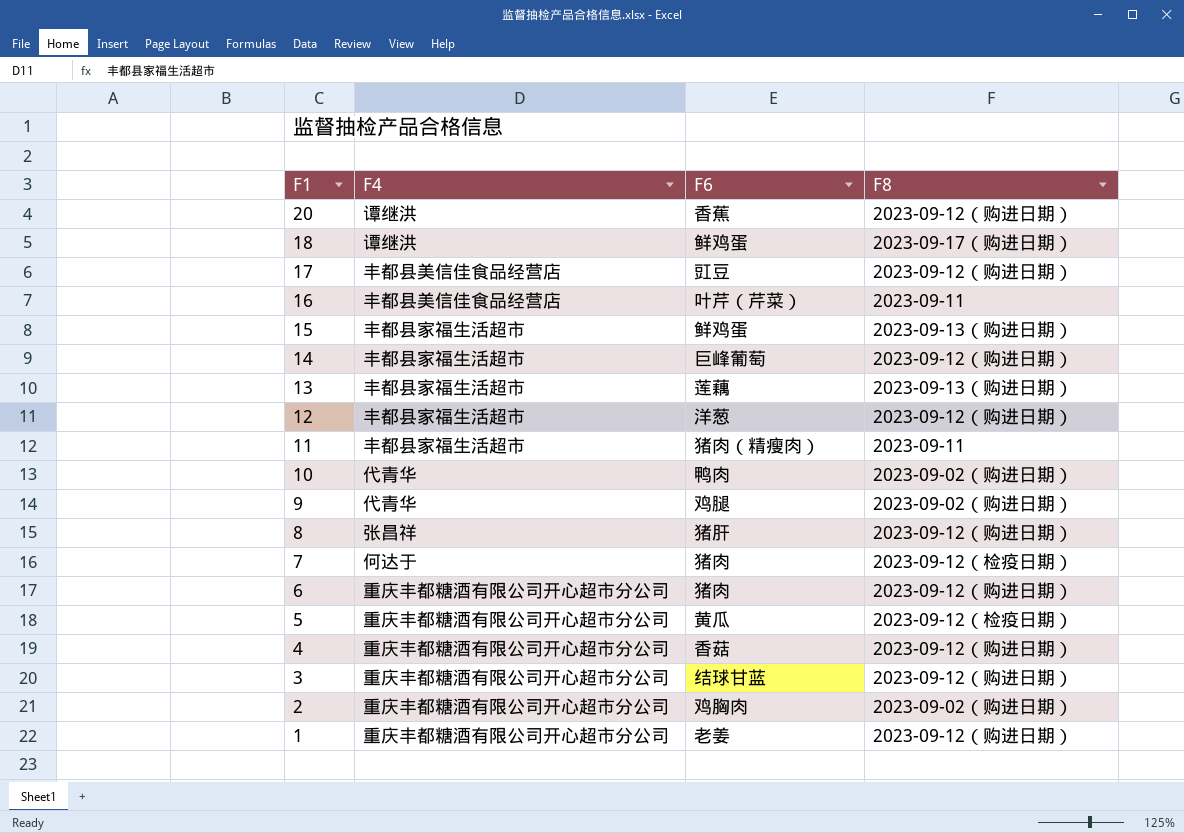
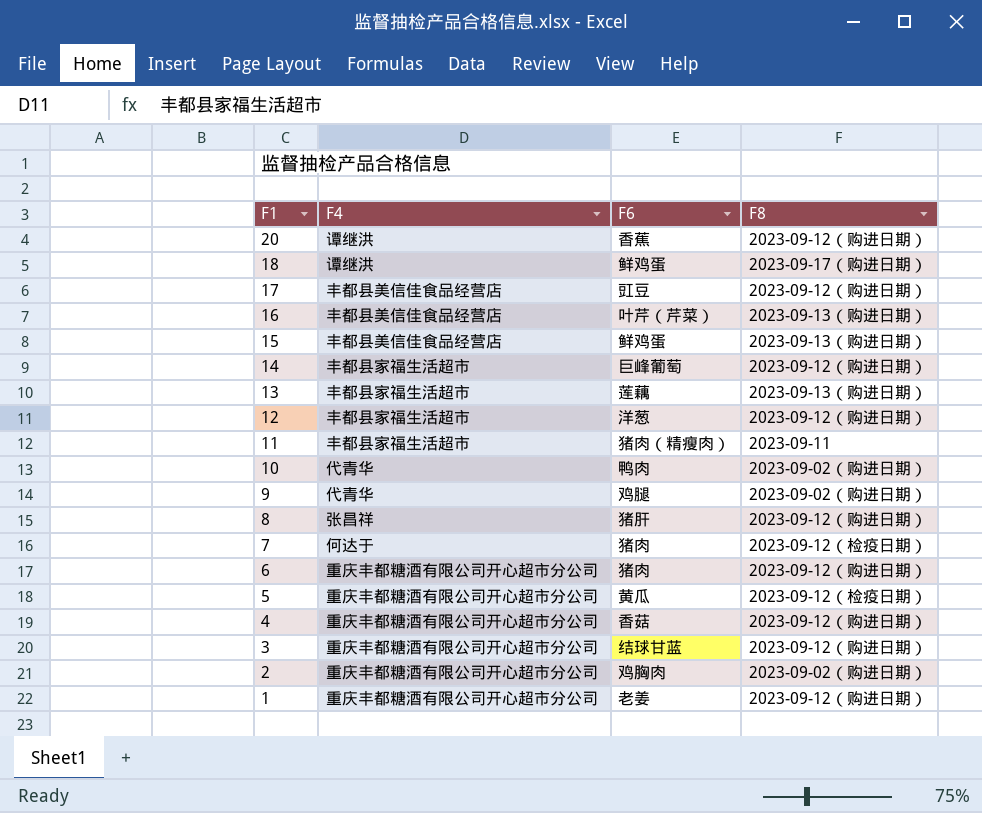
16 | F8: 2023-09-11 -> 2023-09-13（购进日期）
15 | F4: 丰都县家福生活超市 -> 丰都县美信佳食品经营店

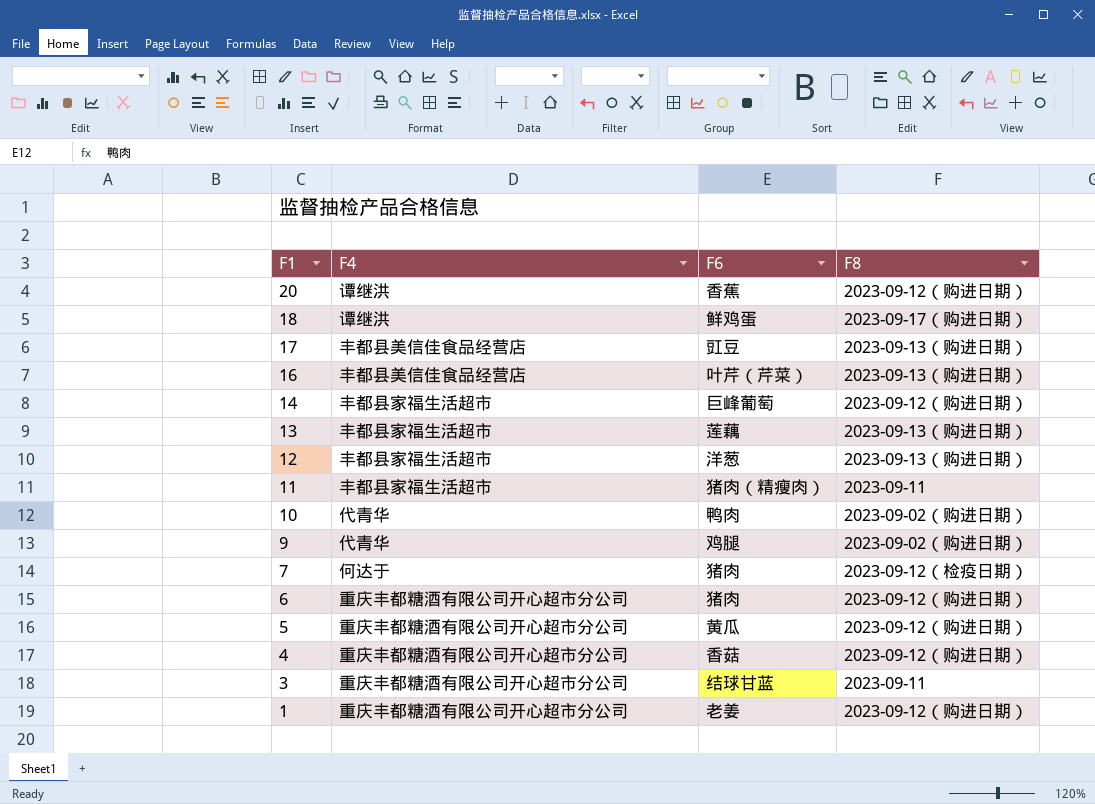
row 15: 丰都县美信佳食品经营店 | 鲜鸡蛋 | 2023-09-13（购进日期） -> none
row 8: 张昌祥 | 猪肝 | 2023-09-12（购进日期） -> none
row 2: 重庆丰都糖酒有限公司开心超市分公司 | 鸡胸肉 | 2023-09-02（购进日期） -> none
17 | F8: 2023-09-12（购进日期） -> 2023-09-13（购进日期）
12 | F8: 2023-09-12（购进日期） -> 2023-09-13（购进日期）
5 | F8: 2023-09-12（检疫日期） -> 2023-09-12（购进日期）
3 | F8: 2023-09-12（购进日期） -> 2023-09-11

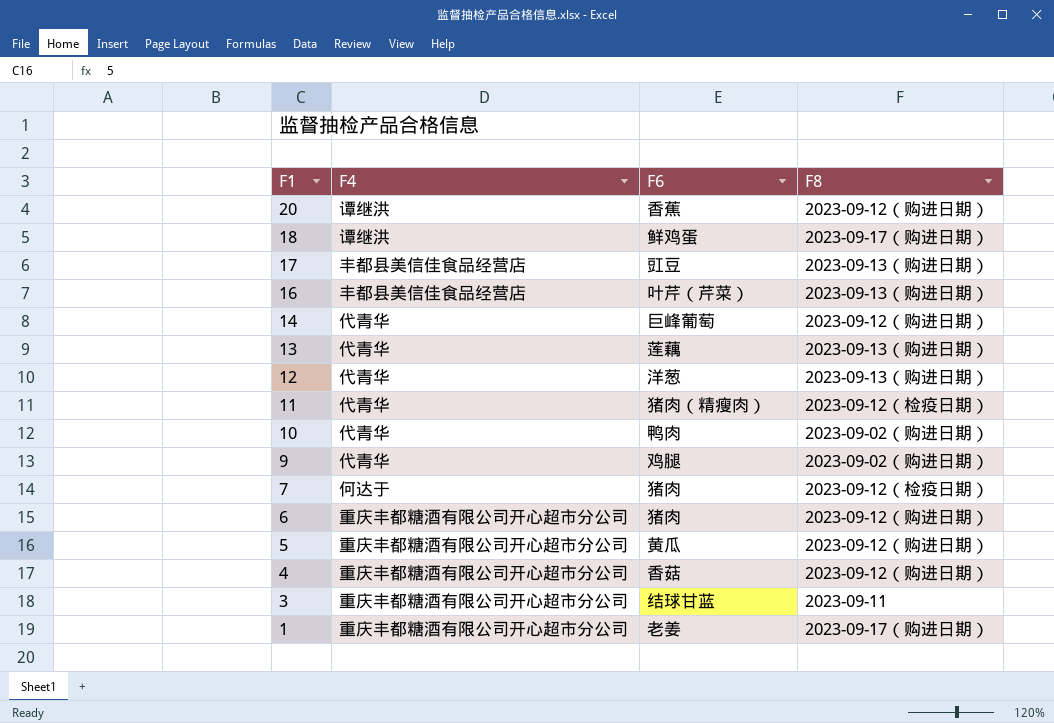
14 | F4: 丰都县家福生活超市 -> 代青华
13 | F4: 丰都县家福生活超市 -> 代青华
12 | F4: 丰都县家福生活超市 -> 代青华
11 | F4: 丰都县家福生活超市 -> 代青华
11 | F8: 2023-09-11 -> 2023-09-12（检疫日期）
1 | F8: 2023-09-12（购进日期） -> 2023-09-17（购进日期）

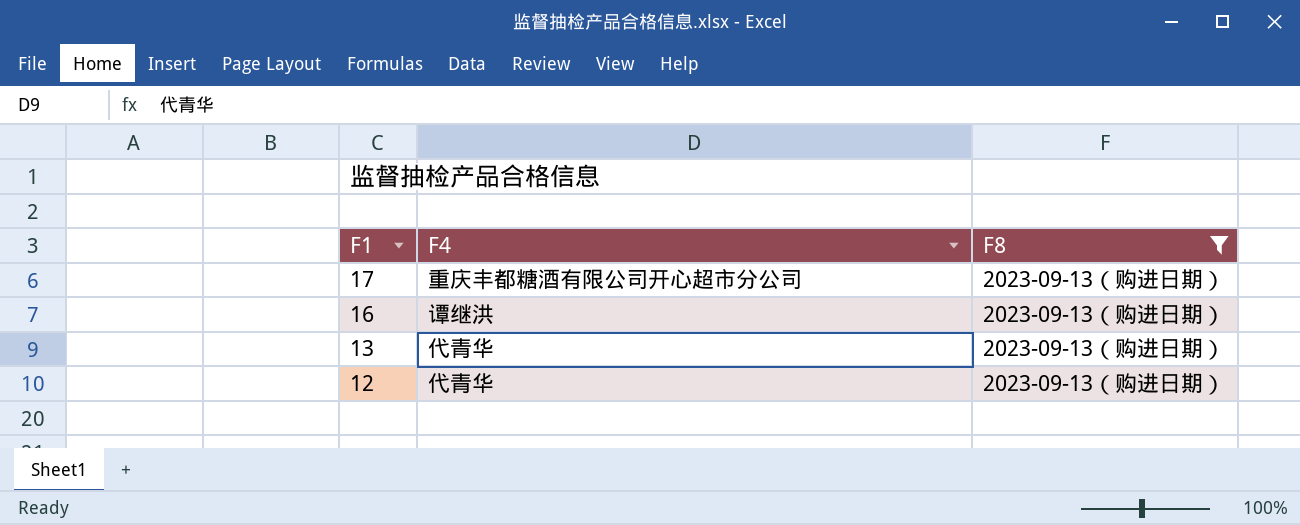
filter: none -> F8 = 2023-09-13（购进日期）
column F6 | position: 3 -> none
17 | F4: 丰都县美信佳食品经营店 -> 重庆丰都糖酒有限公司开心超市分公司
16 | F4: 丰都县美信佳食品经营店 -> 谭继洪

